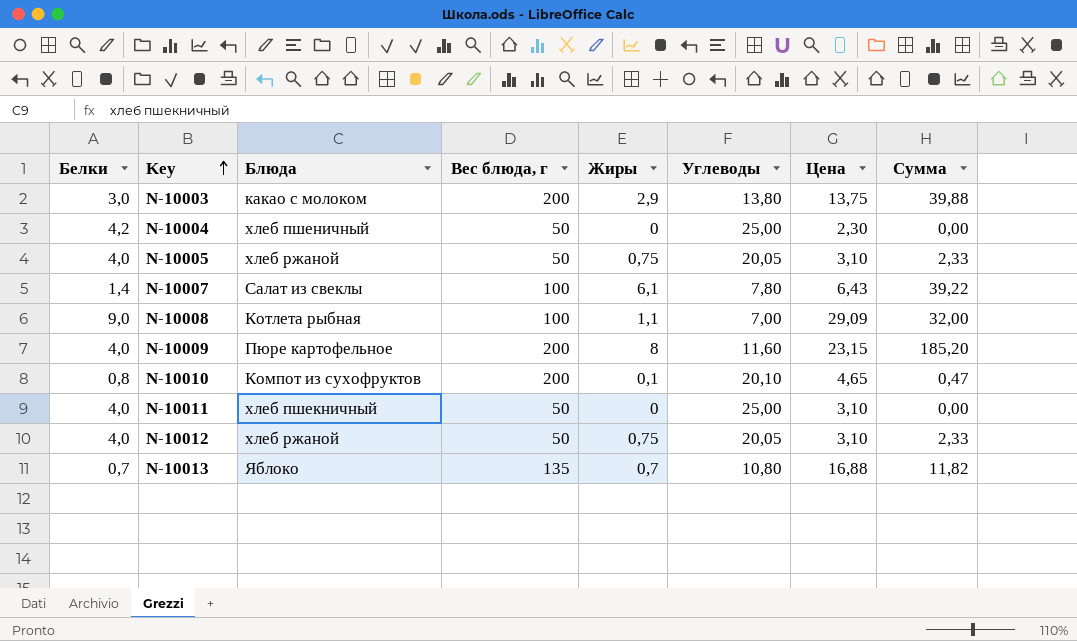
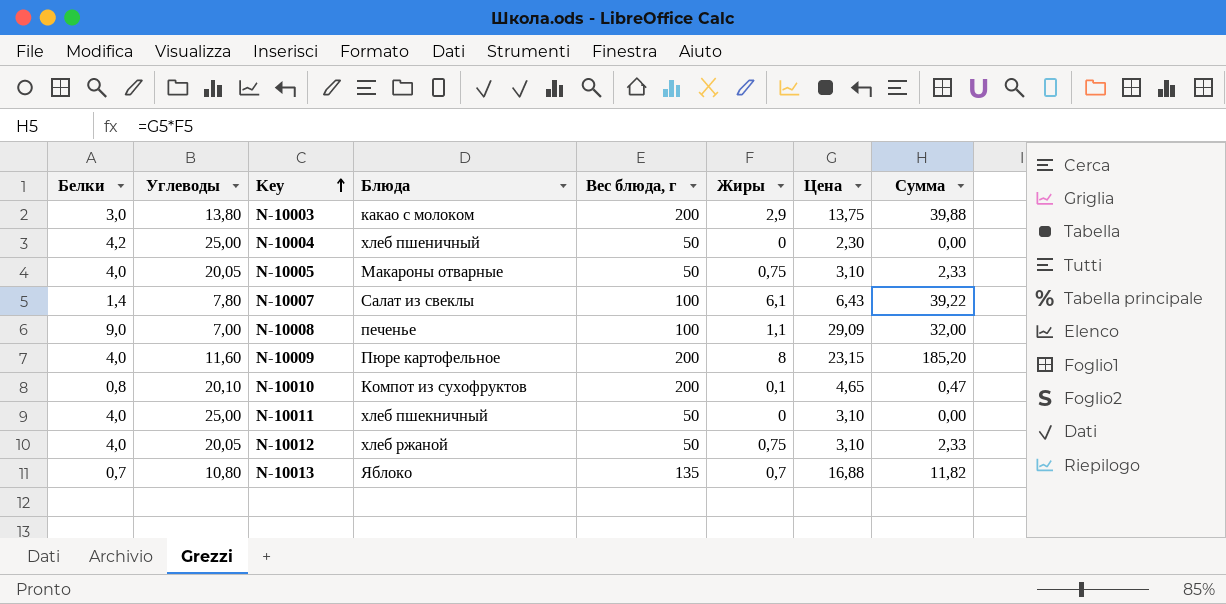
column Углеводы | position: 6 -> 2
N-10005 | Блюда: хлеб ржаной -> Макароны отварные
N-10008 | Блюда: Котлета рыбная -> печенье

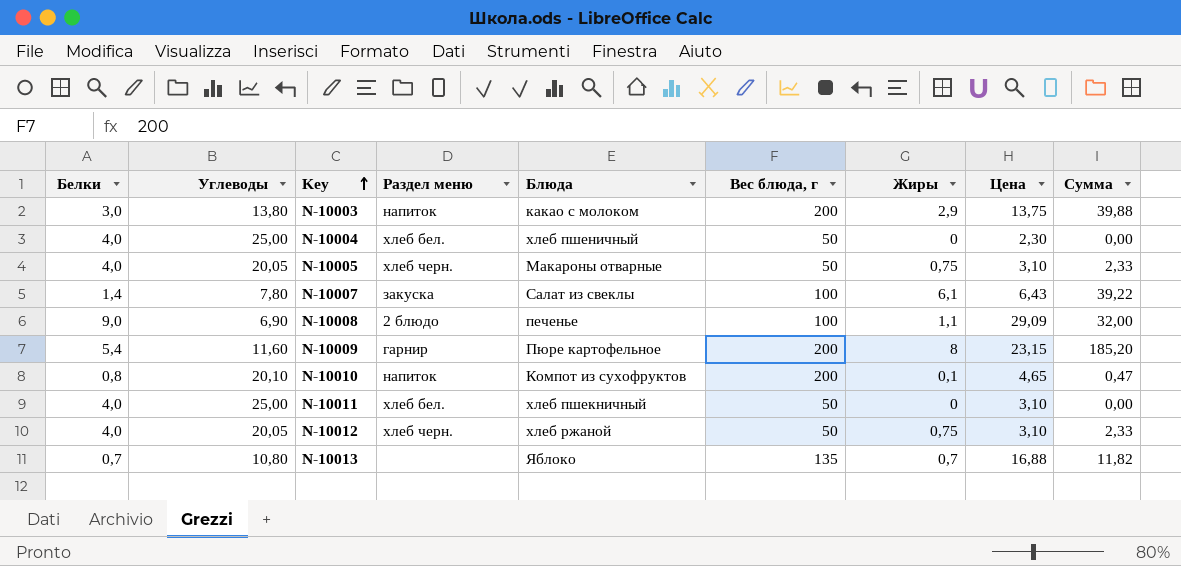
column Раздел меню | position: none -> 4
N-10004 | Белки: 4,2 -> 4,0
N-10008 | Углеводы: 7,00 -> 6,90
N-10009 | Белки: 4,0 -> 5,4

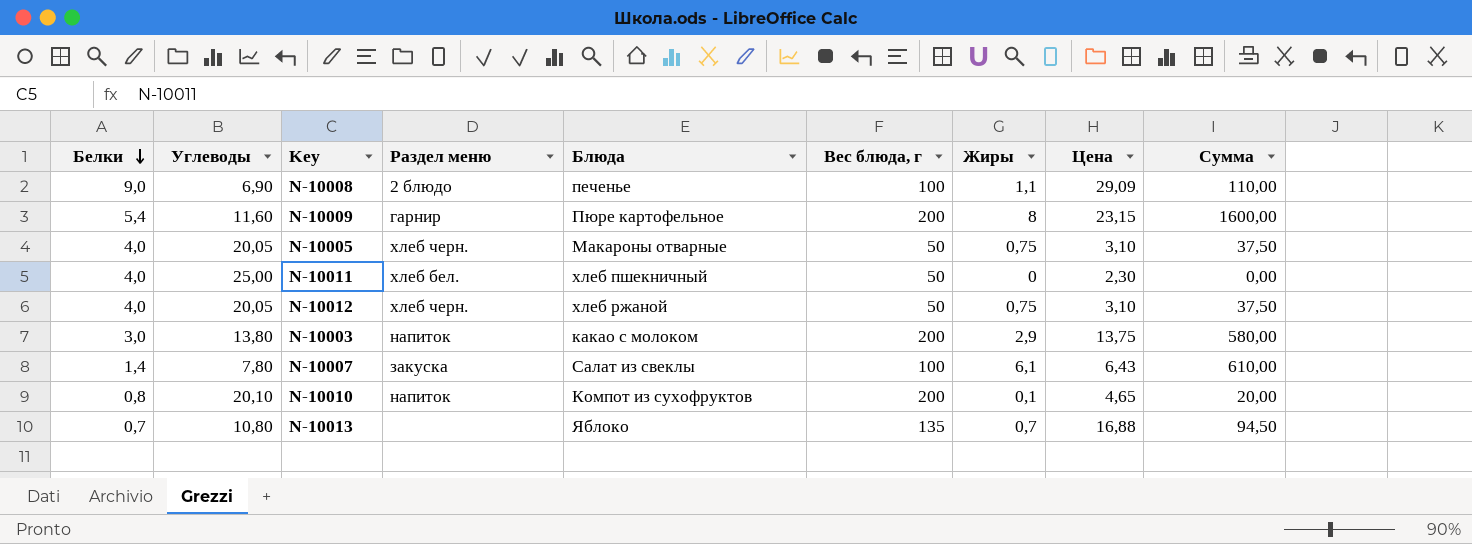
row order: Key ascending -> Белки descending
column Сумма | formula: [Жиры] * [Цена] -> [Вес блюда, г] * [Жиры]
row N-10004: 4,0 | 25,00 | хлеб бел. | хлеб пшеничный | 50 | 0 | 2,30 | 0,00 -> none
N-10011 | Цена: 3,10 -> 2,30

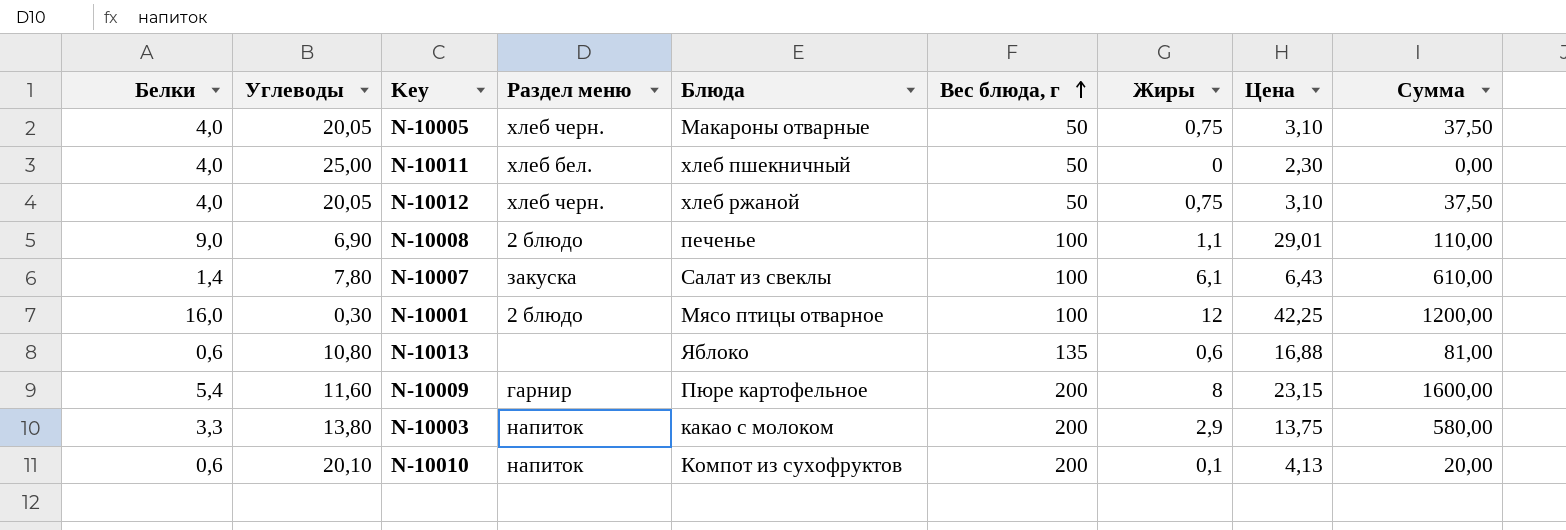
row order: Белки descending -> Вес блюда, г ascending
N-10008 | Цена: 29,09 -> 29,01
row N-10001: none -> 16,0 | 0,30 | 2 блюдо | Мясо птицы отварное | 100 | 12 | 42,25 | 1200,00
N-10013 | Белки: 0,7 -> 0,6
N-10013 | Жиры: 0,7 -> 0,6
N-10013 | Сумма: 94,50 -> 81,00
N-10003 | Белки: 3,0 -> 3,3
N-10010 | Белки: 0,8 -> 0,6
N-10010 | Цена: 4,65 -> 4,13

